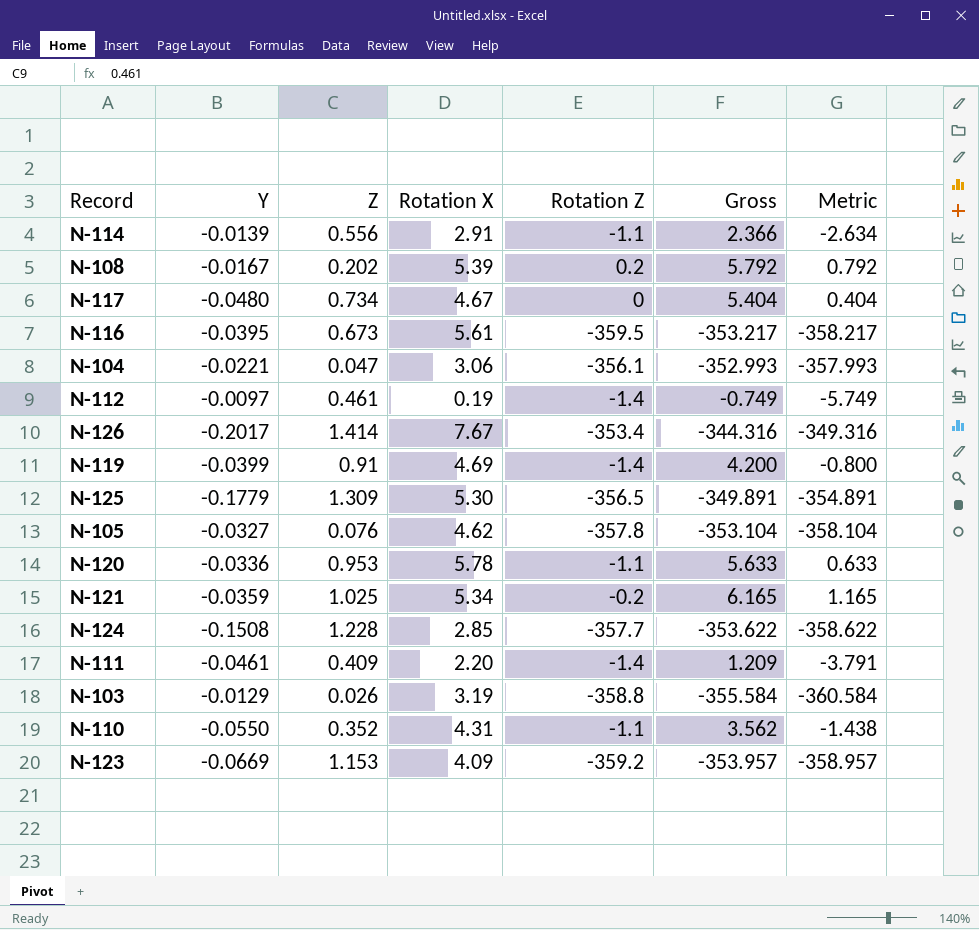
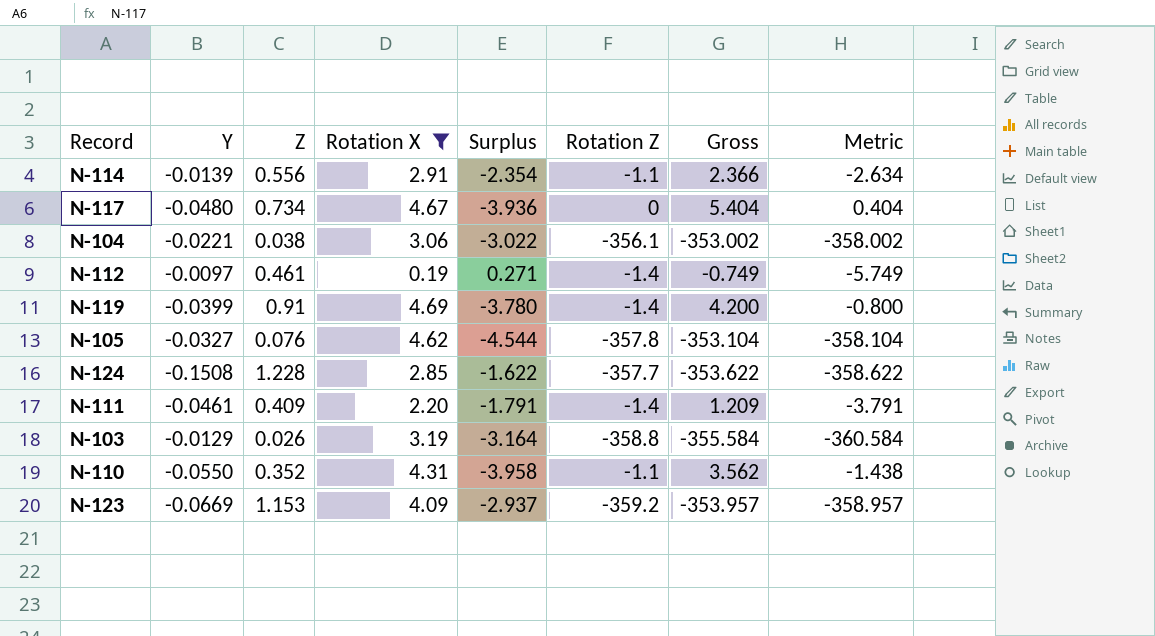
filter: none -> Rotation X <= 4.69
column Surplus | formula: none -> [Z] - [Rotation X]
N-104 | Z: 0.047 -> 0.038
N-104 | Gross: -352.993 -> -353.002
N-104 | Metric: -357.993 -> -358.002

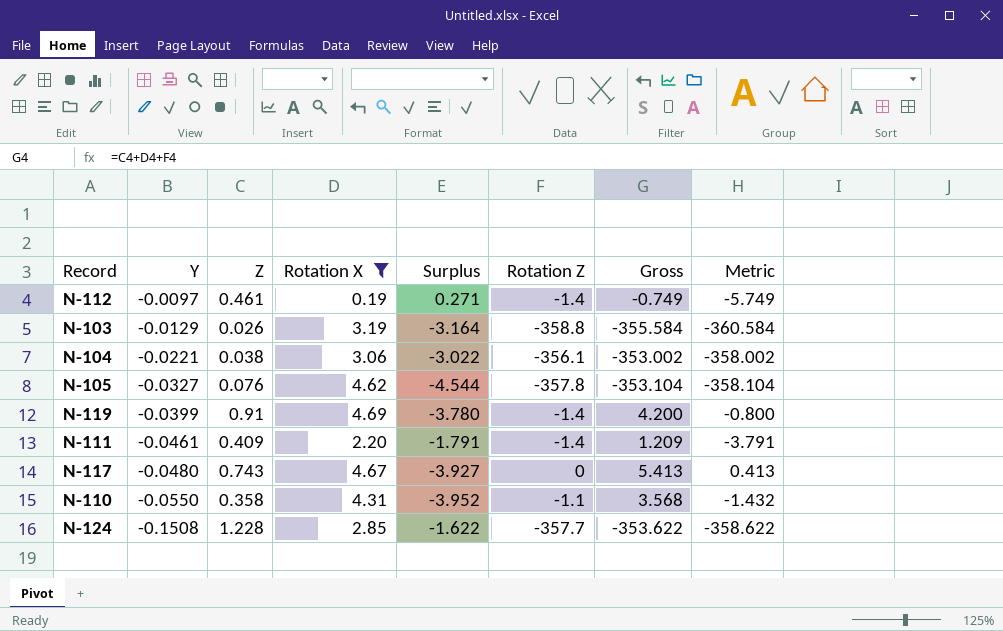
row order: none -> Y descending
row N-114: -0.0139 | 0.556 | 2.91 | -2.354 | -1.1 | 2.366 | -2.634 -> none
row N-123: -0.0669 | 1.153 | 4.09 | -2.937 | -359.2 | -353.957 | -358.957 -> none
N-117 | Z: 0.734 -> 0.743
N-117 | Surplus: -3.936 -> -3.927
N-117 | Gross: 5.404 -> 5.413
N-117 | Metric: 0.404 -> 0.413
N-110 | Z: 0.352 -> 0.358
N-110 | Surplus: -3.958 -> -3.952
N-110 | Gross: 3.562 -> 3.568
N-110 | Metric: -1.438 -> -1.432

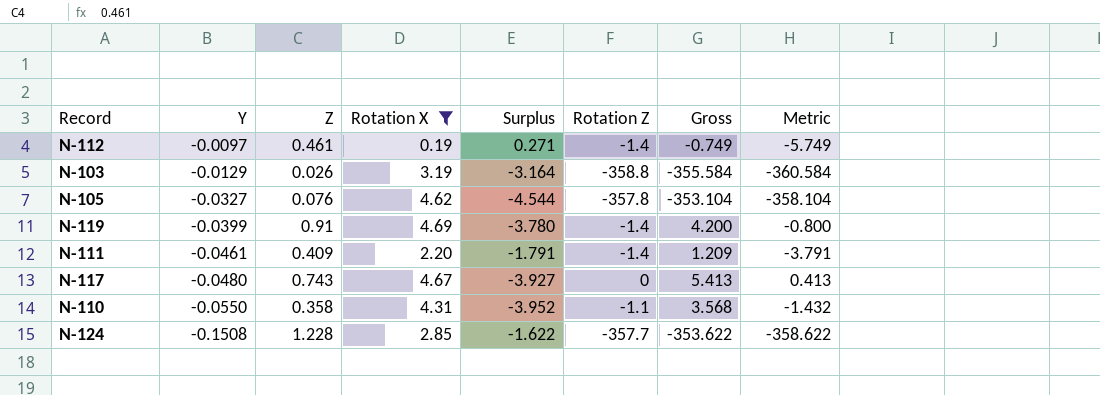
row N-104: -0.0221 | 0.038 | 3.06 | -3.022 | -356.1 | -353.002 | -358.002 -> none

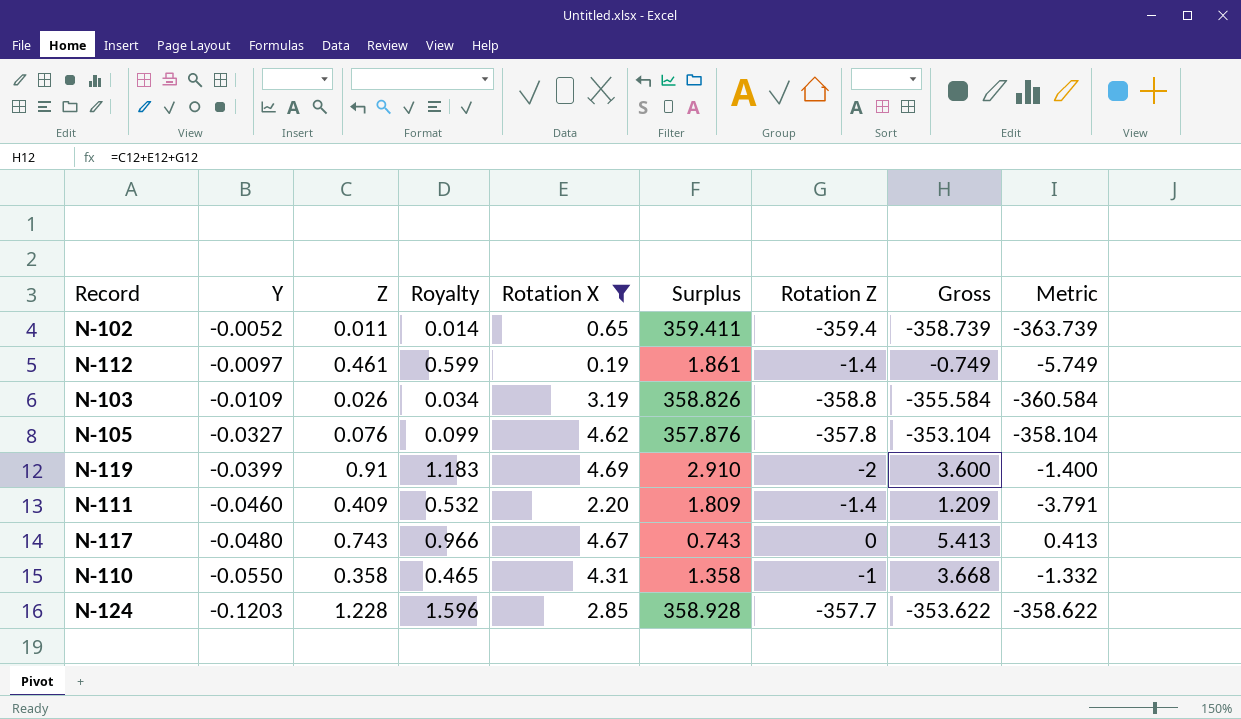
column Royalty | formula: none -> [Z] * 1.3
column Surplus | formula: [Z] - [Rotation X] -> [Z] - [Rotation Z]
row N-102: none -> -0.0052 | 0.011 | 0.014 | 0.65 | 359.411 | -359.4 | -358.739 | -363.739
N-103 | Y: -0.0129 -> -0.0109
N-119 | Rotation Z: -1.4 -> -2
N-119 | Gross: 4.200 -> 3.600
N-119 | Metric: -0.800 -> -1.400
N-111 | Y: -0.0461 -> -0.0460
N-110 | Rotation Z: -1.1 -> -1
N-110 | Gross: 3.568 -> 3.668
N-110 | Metric: -1.432 -> -1.332
N-124 | Y: -0.1508 -> -0.1203

